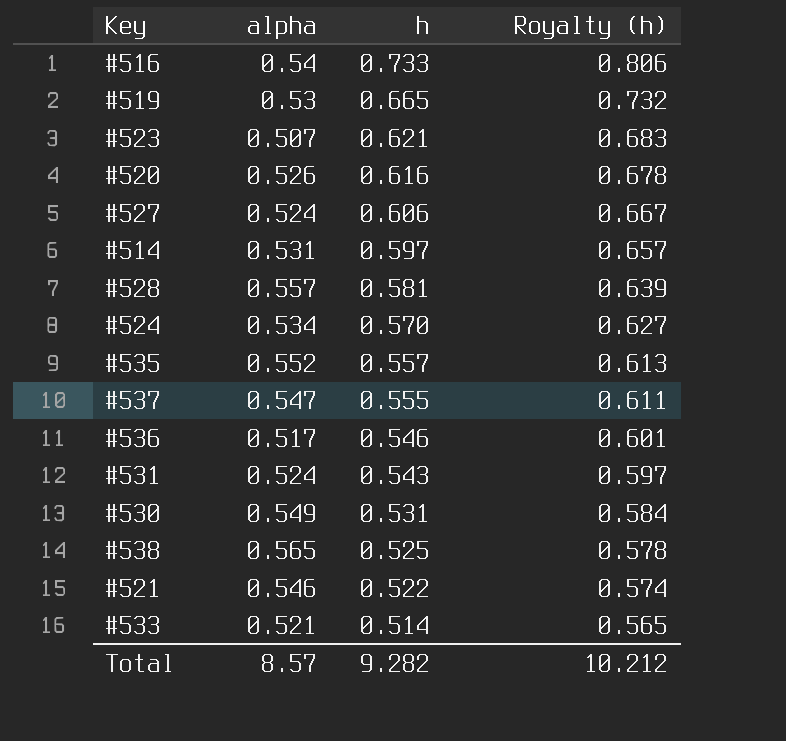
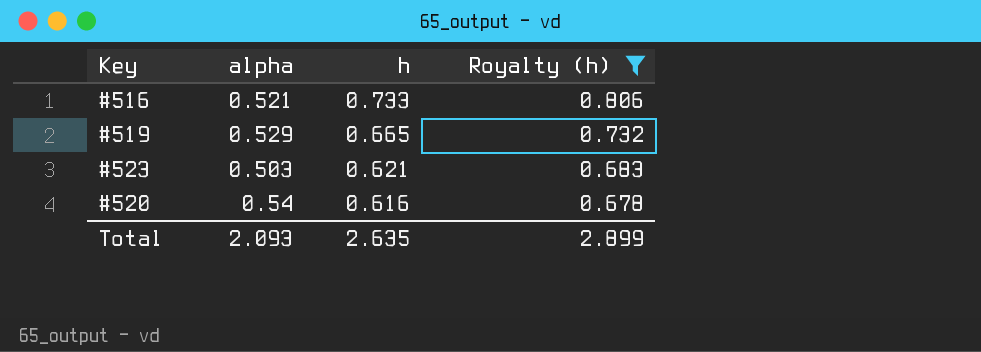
filter: none -> Royalty (h) >= 0.678
#516 | alpha: 0.54 -> 0.521
#519 | alpha: 0.53 -> 0.529
#523 | alpha: 0.507 -> 0.503
#520 | alpha: 0.526 -> 0.54
Total | alpha: 8.57 -> 2.093
Total | h: 9.282 -> 2.635
Total | Royalty (h): 10.212 -> 2.899

